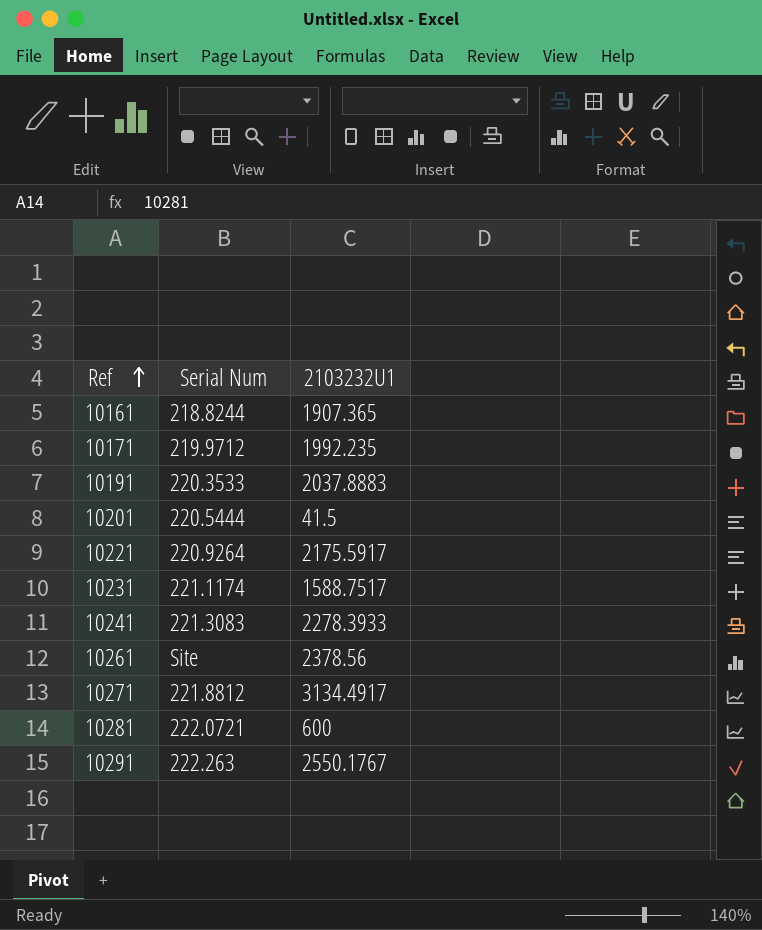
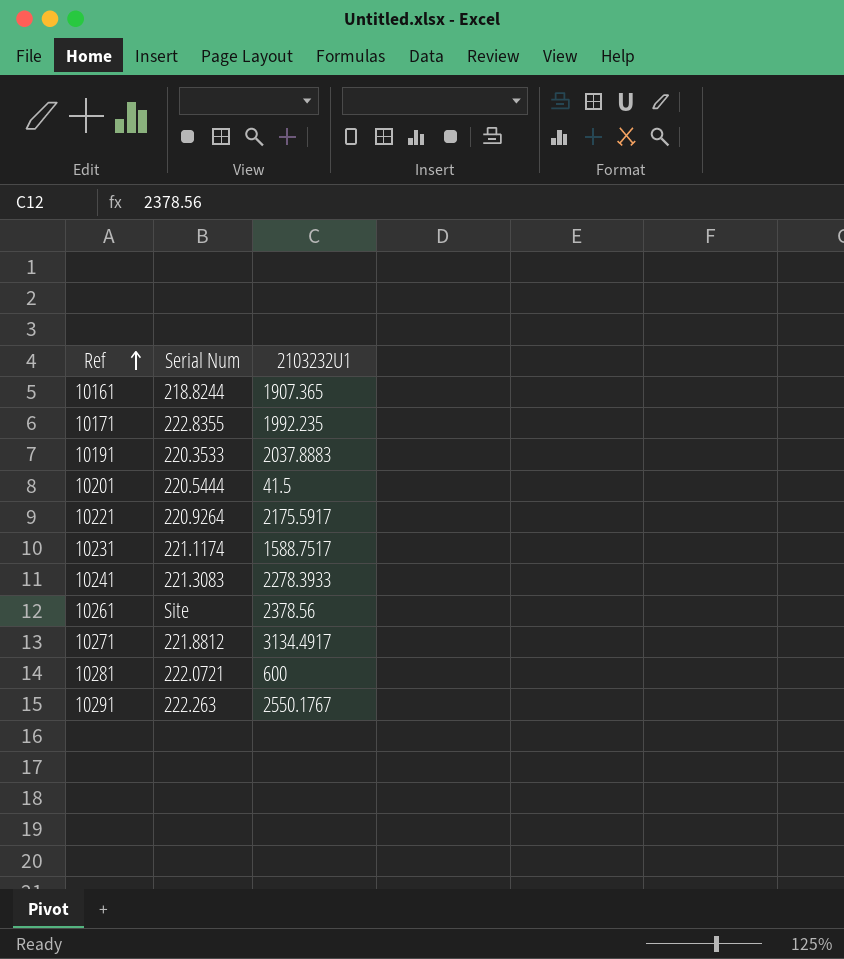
10171 | Serial Num: 219.9712 -> 222.8355

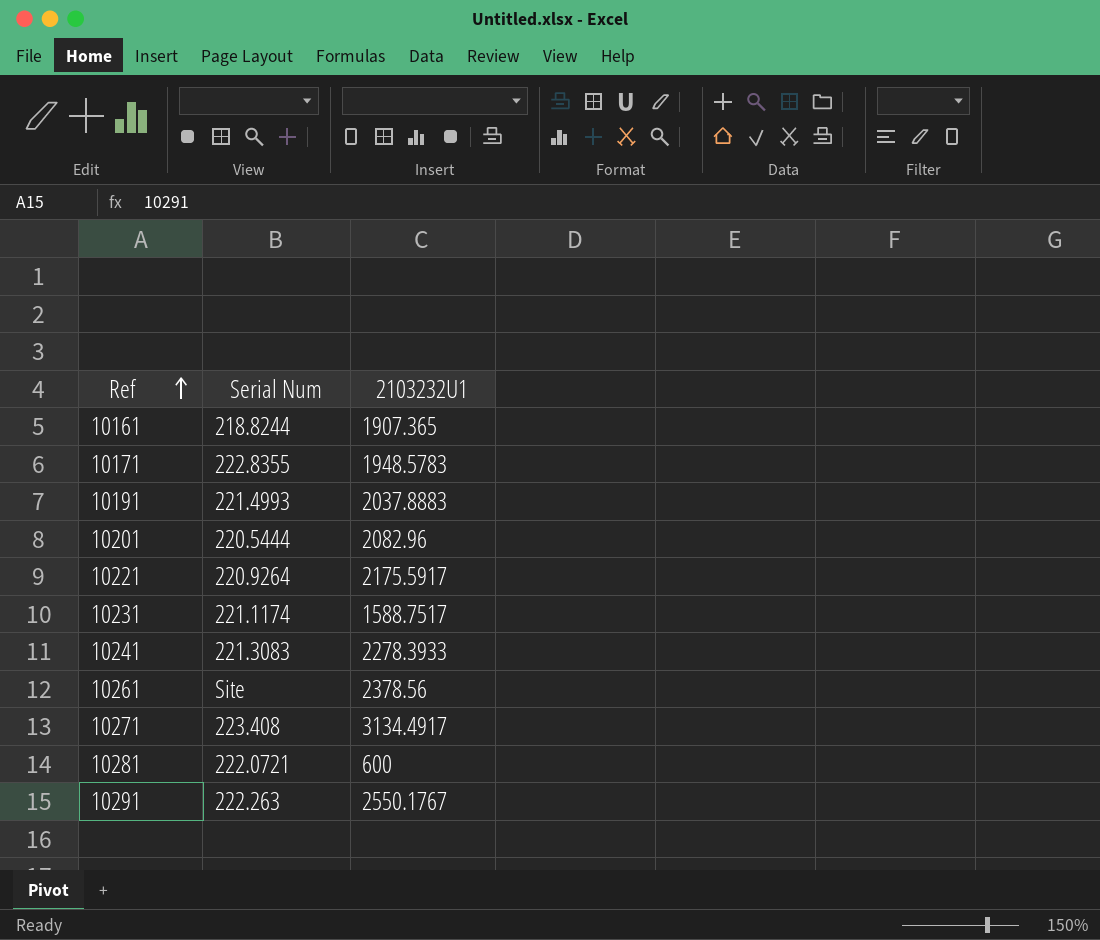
10171 | 2103232U1: 1992.235 -> 1948.5783
10191 | Serial Num: 220.3533 -> 221.4993
10201 | 2103232U1: 41.5 -> 2082.96
10271 | Serial Num: 221.8812 -> 223.408

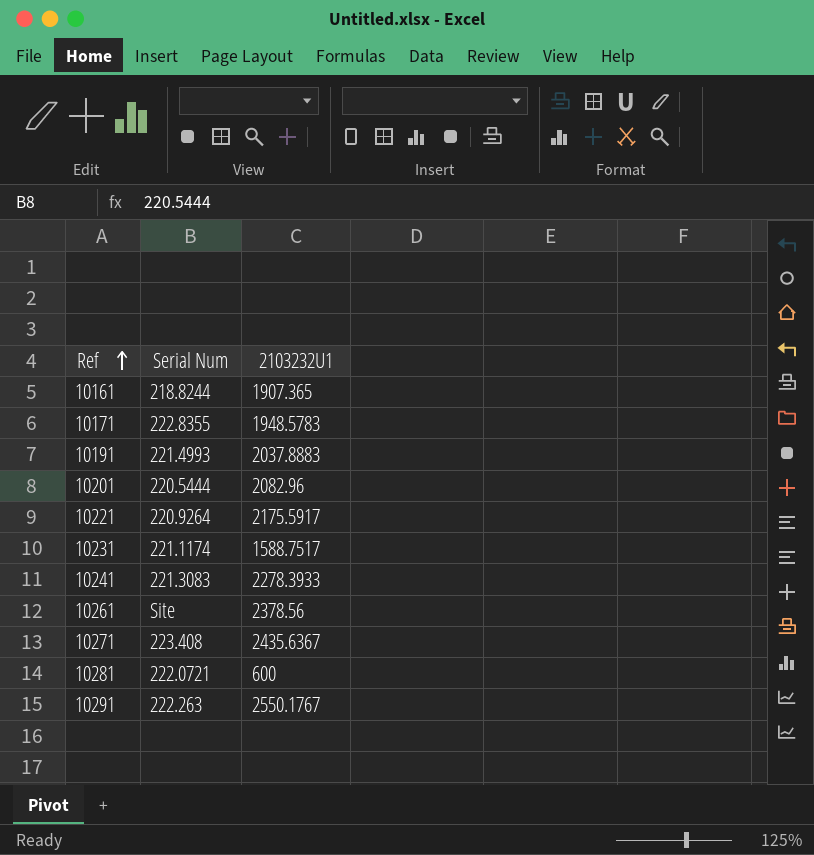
10271 | 2103232U1: 3134.4917 -> 2435.6367

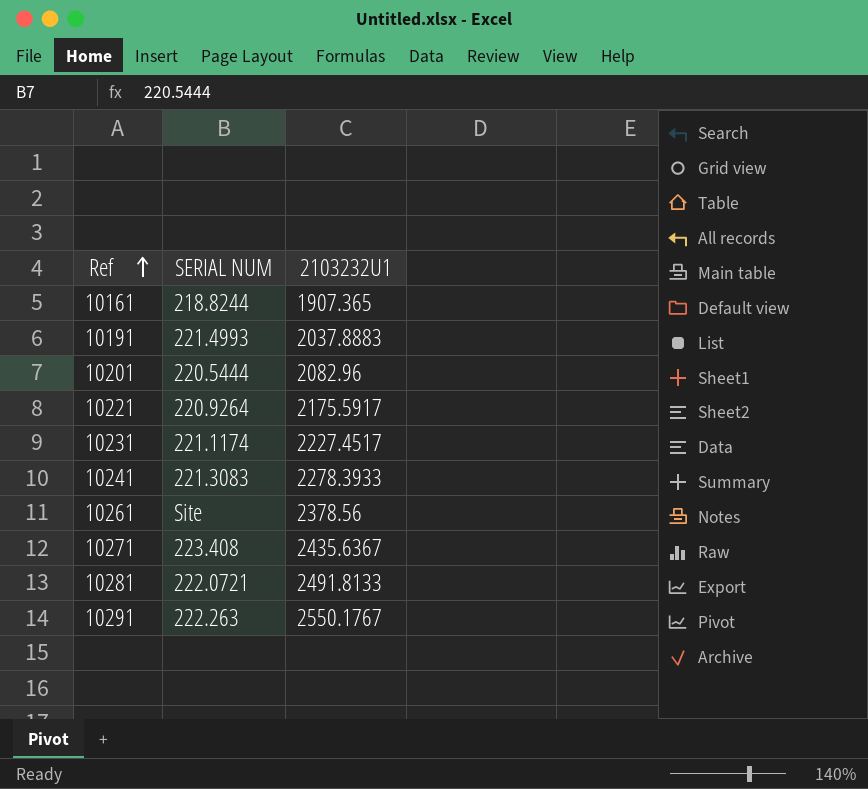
column name: Serial Num -> SERIAL NUM
row 10171: 222.8355 | 1948.5783 -> none
10231 | 2103232U1: 1588.7517 -> 2227.4517
10281 | 2103232U1: 600 -> 2491.8133

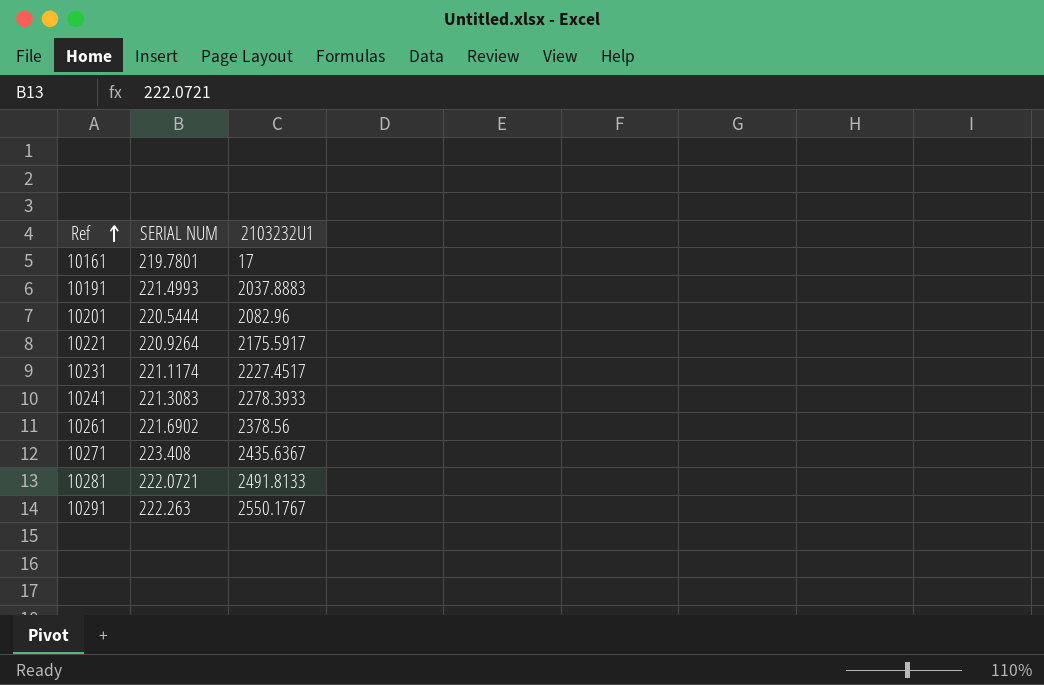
10161 | SERIAL NUM: 218.8244 -> 219.7801
10161 | 2103232U1: 1907.365 -> 17
10261 | SERIAL NUM: Site -> 221.6902

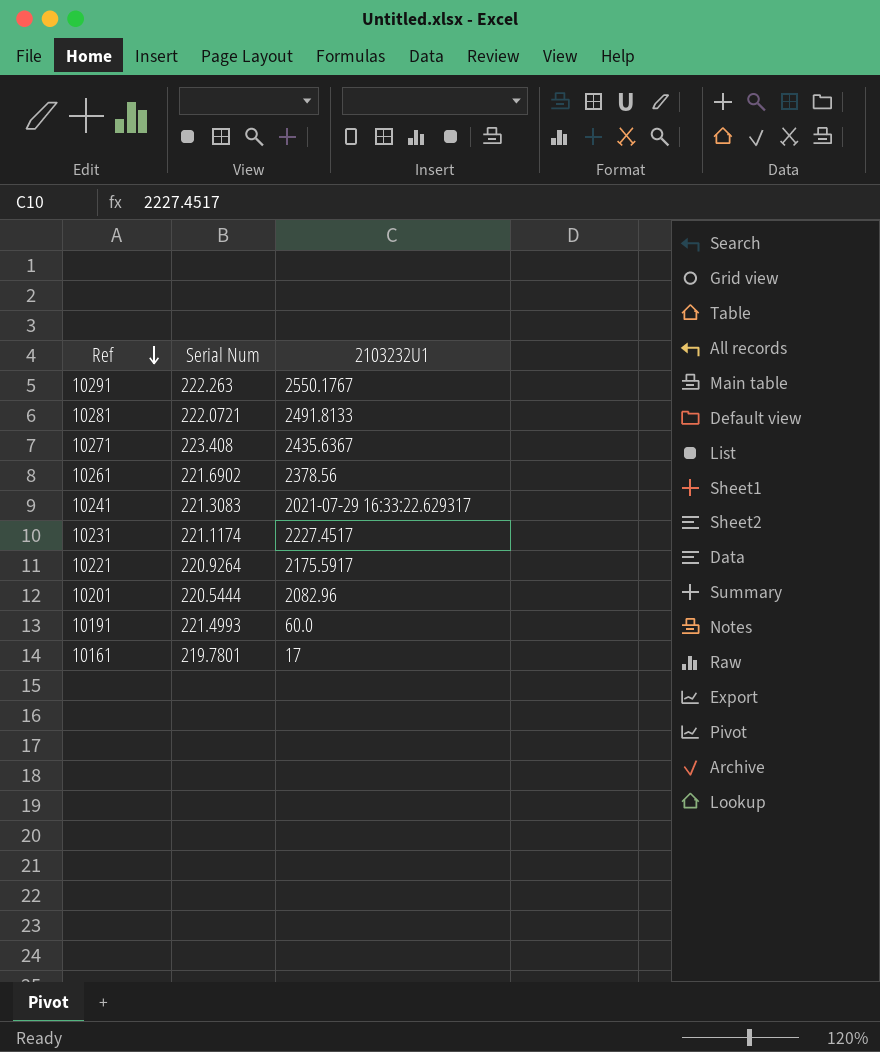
row order: Ref ascending -> Ref descending
column name: SERIAL NUM -> Serial Num
10241 | 2103232U1: 2278.3933 -> 2021-07-29 16:33:22.629317
10191 | 2103232U1: 2037.8883 -> 60.0

